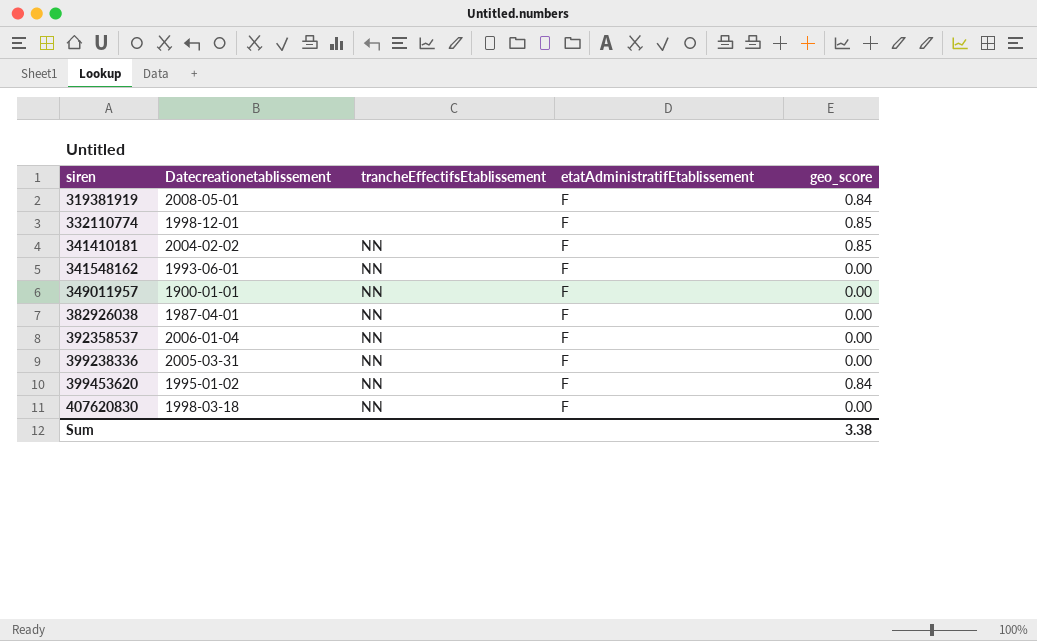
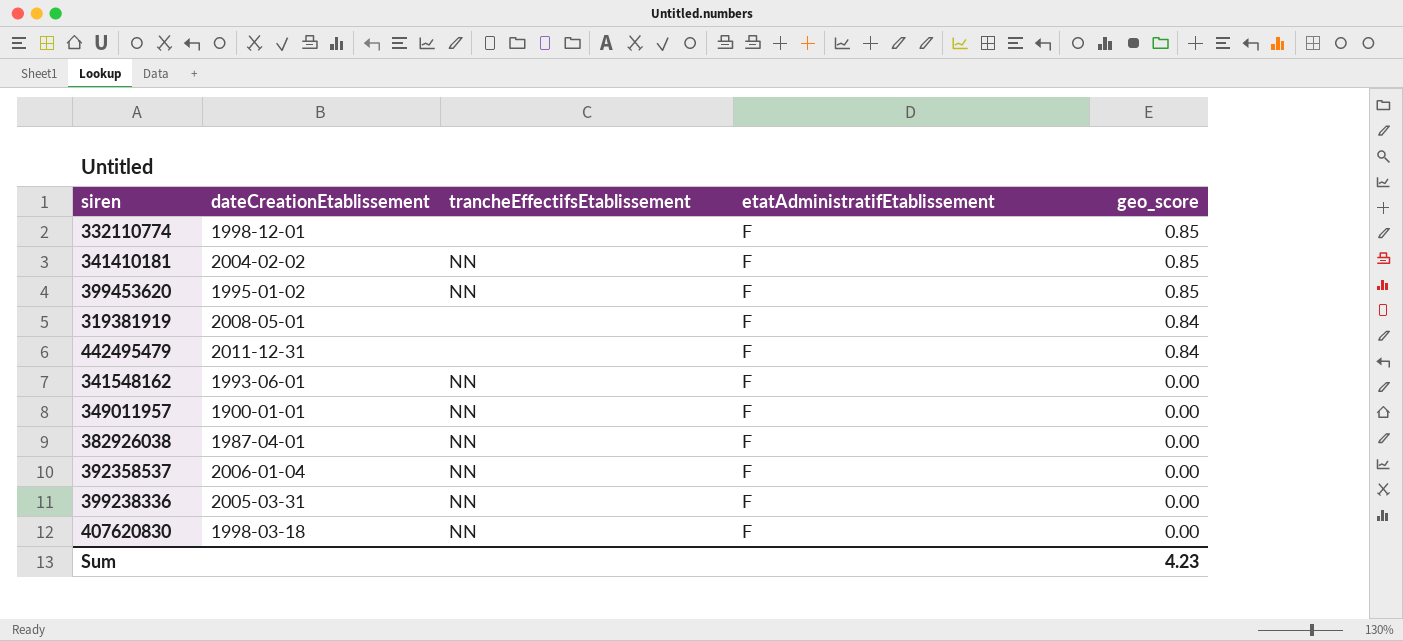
row order: siren ascending -> geo_score descending
column name: Datecreationetablissement -> dateCreationEtablissement
399453620 | geo_score: 0.84 -> 0.85
row 442495479: none -> 2011-12-31 | none | F | 0.84
Sum | geo_score: 3.38 -> 4.23

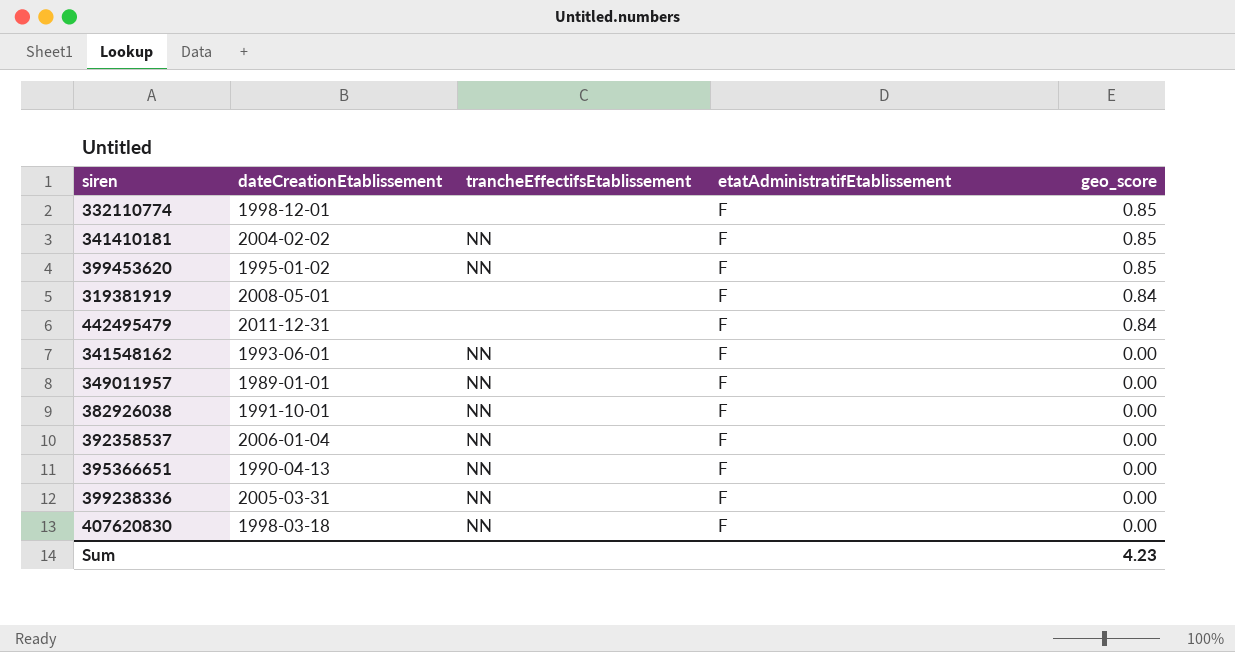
349011957 | dateCreationEtablissement: 1900-01-01 -> 1989-01-01
382926038 | dateCreationEtablissement: 1987-04-01 -> 1991-10-01
row 395366651: none -> 1990-04-13 | NN | F | 0.00

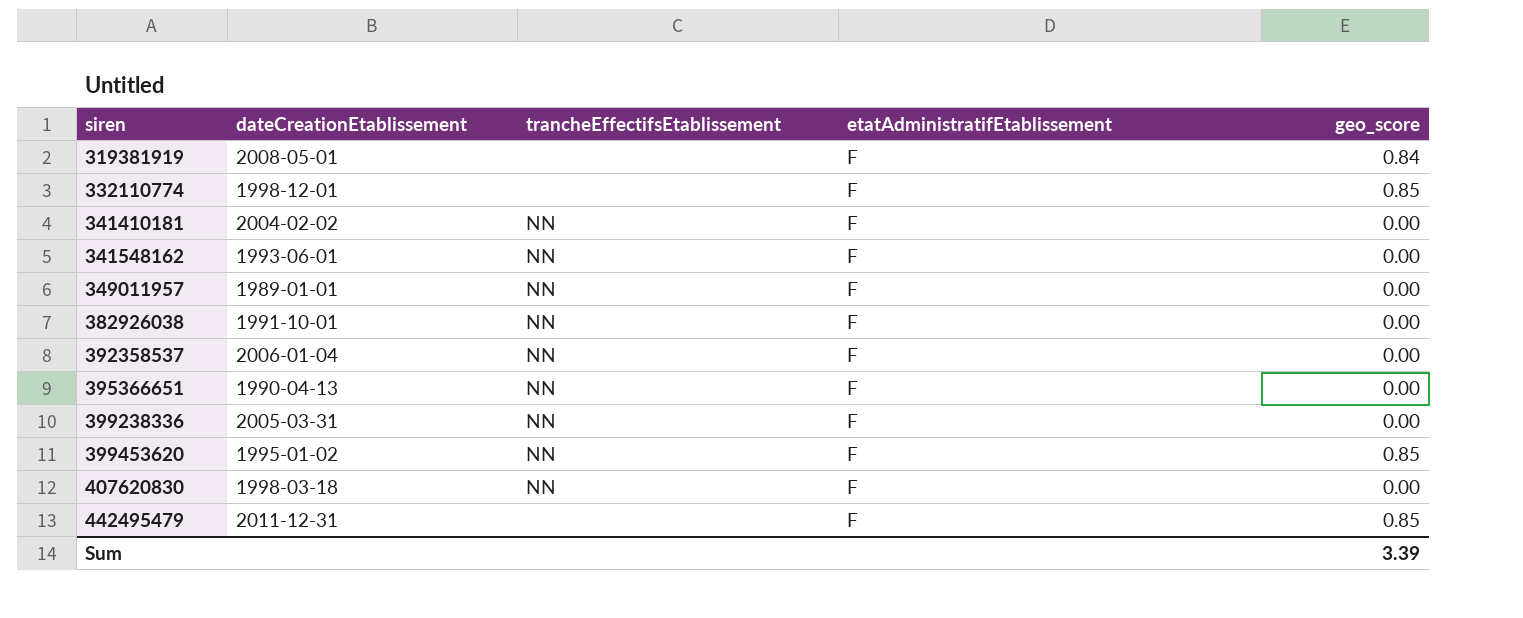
row order: geo_score descending -> siren ascending
341410181 | geo_score: 0.85 -> 0.00
442495479 | geo_score: 0.84 -> 0.85
Sum | geo_score: 4.23 -> 3.39

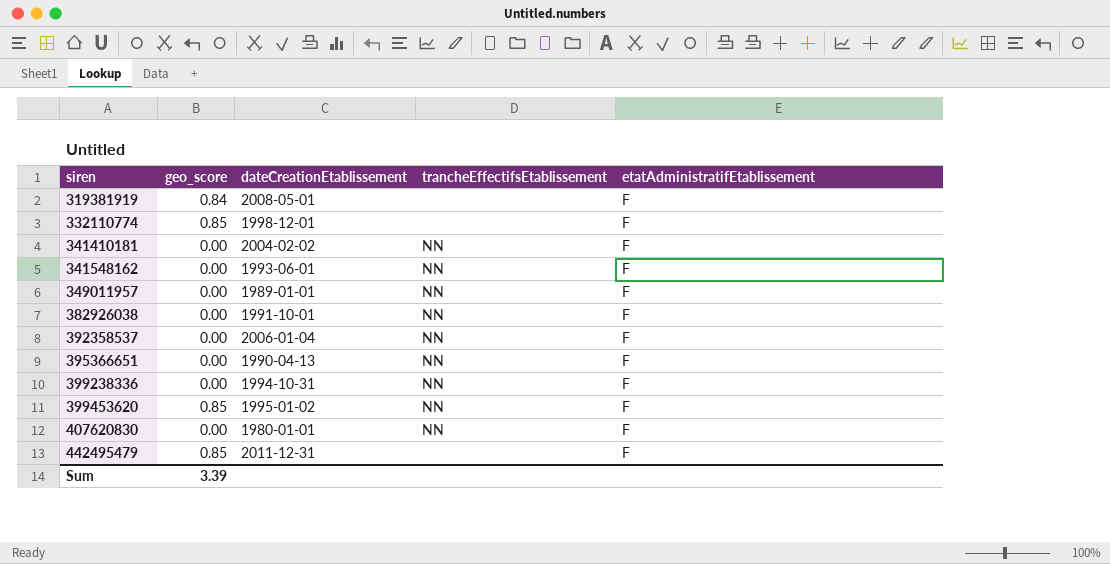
column geo_score | position: 5 -> 2
399238336 | dateCreationEtablissement: 2005-03-31 -> 1994-10-31
407620830 | dateCreationEtablissement: 1998-03-18 -> 1980-01-01

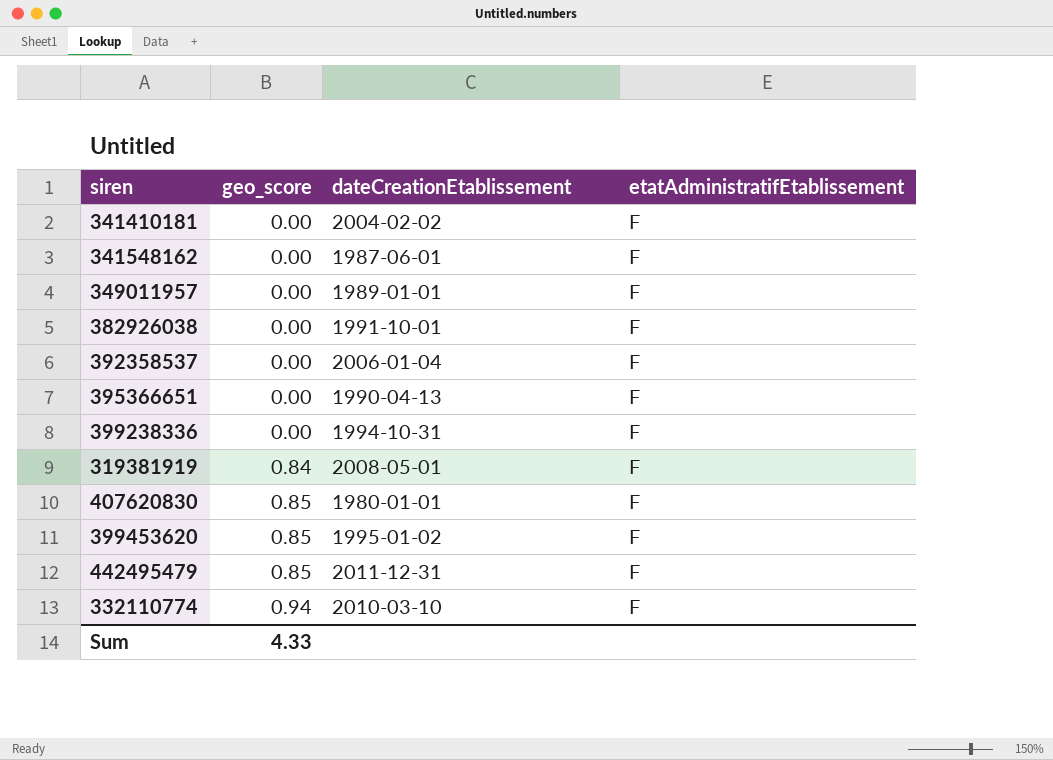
row order: siren ascending -> geo_score ascending
column trancheEffectifsEtablissement | position: 4 -> none
341548162 | dateCreationEtablissement: 1993-06-01 -> 1987-06-01
407620830 | geo_score: 0.00 -> 0.85
332110774 | geo_score: 0.85 -> 0.94
332110774 | dateCreationEtablissement: 1998-12-01 -> 2010-03-10
Sum | geo_score: 3.39 -> 4.33

